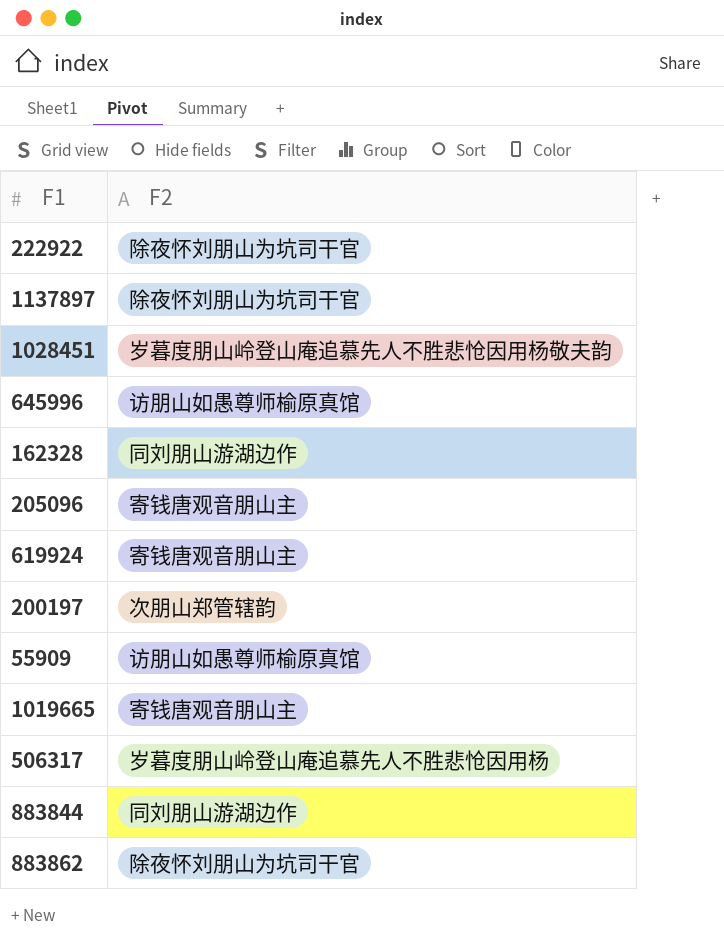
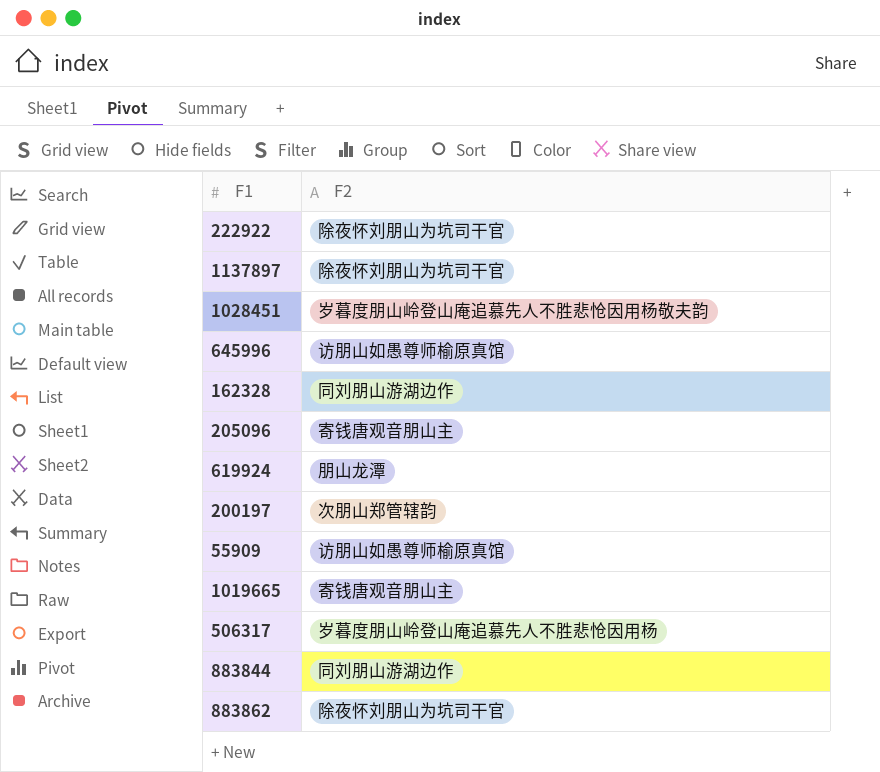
619924 | F2: 寄钱唐观音朋山主 -> 朋山龙潭

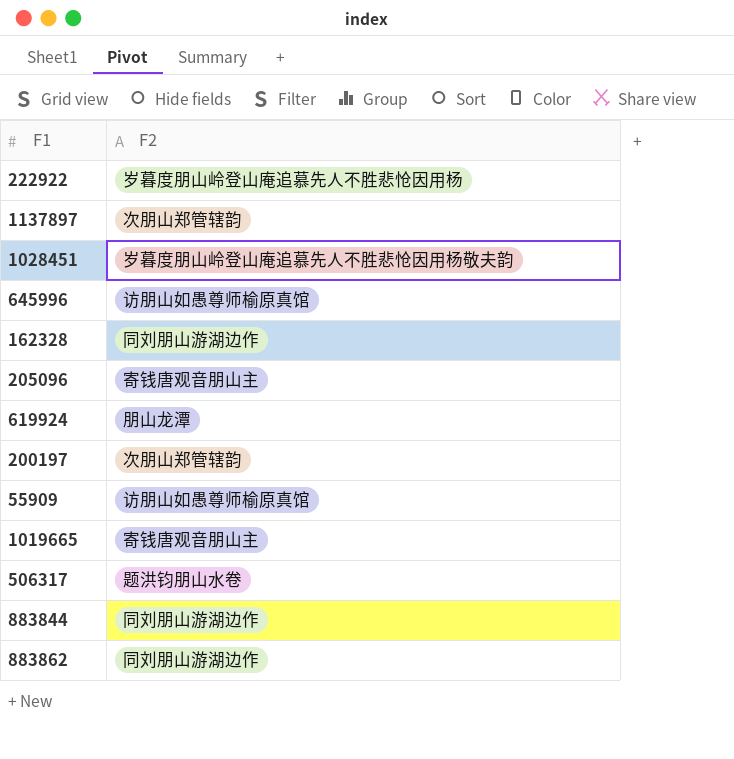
222922 | F2: 除夜怀刘朋山为坑司干官 -> 岁暮度朋山岭登山庵追慕先人不胜悲怆因用杨
1137897 | F2: 除夜怀刘朋山为坑司干官 -> 次朋山郑管辖韵
506317 | F2: 岁暮度朋山岭登山庵追慕先人不胜悲怆因用杨 -> 题洪钧朋山水卷
883862 | F2: 除夜怀刘朋山为坑司干官 -> 同刘朋山游湖边作

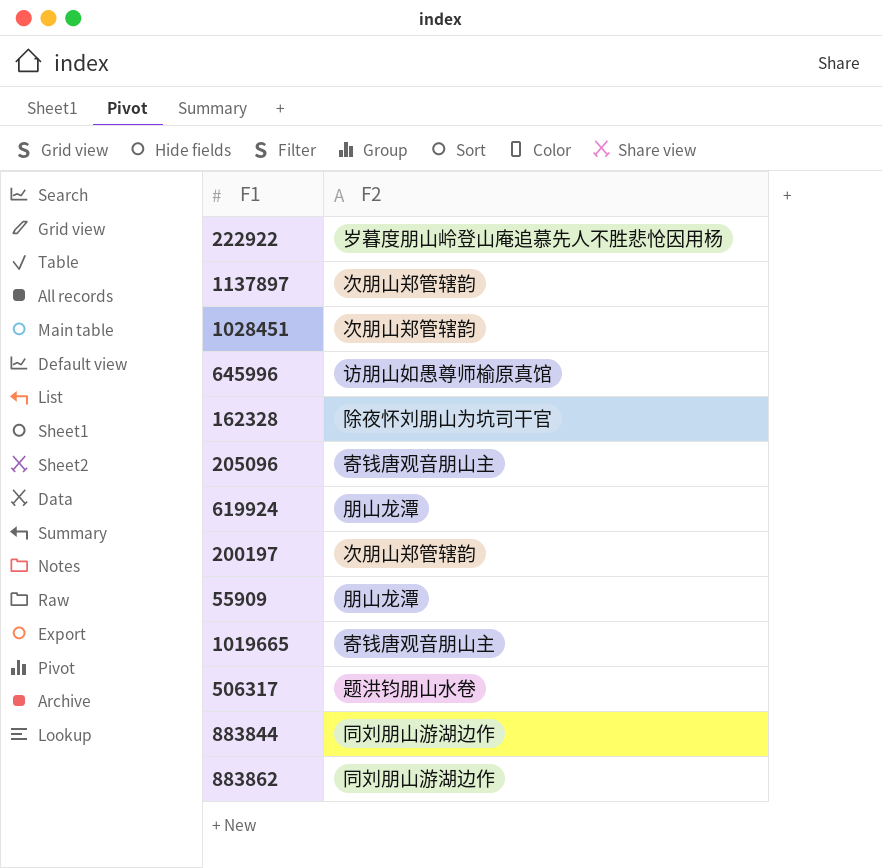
1028451 | F2: 岁暮度朋山岭登山庵追慕先人不胜悲怆因用杨敬夫韵 -> 次朋山郑管辖韵
162328 | F2: 同刘朋山游湖边作 -> 除夜怀刘朋山为坑司干官
55909 | F2: 访朋山如愚尊师榆原真馆 -> 朋山龙潭

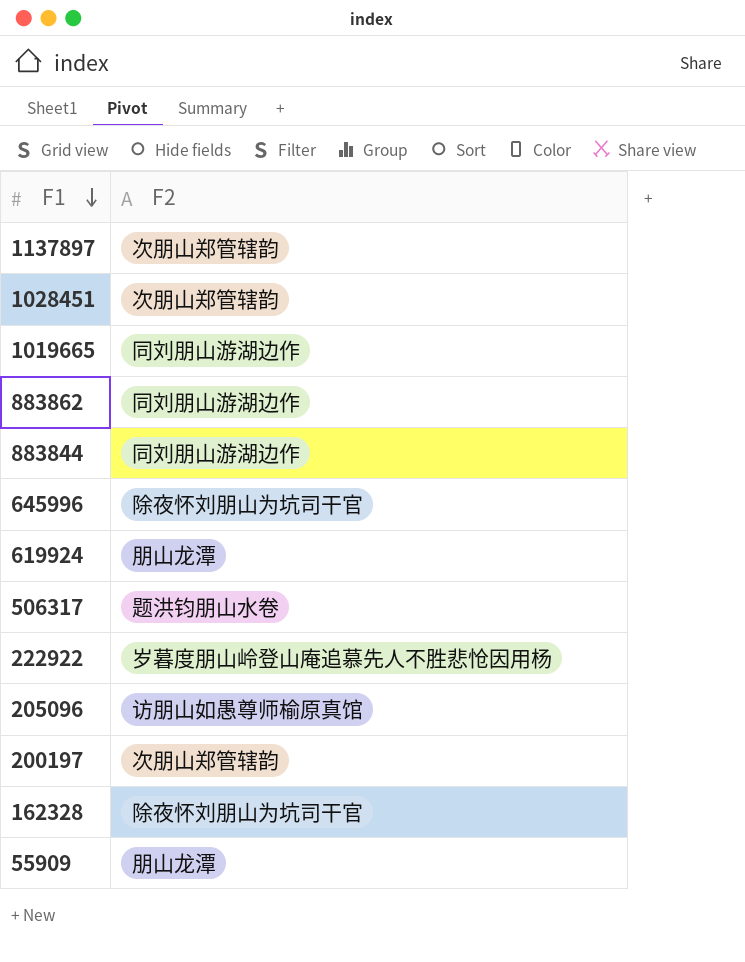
row order: none -> F1 descending
1019665 | F2: 寄钱唐观音朋山主 -> 同刘朋山游湖边作
645996 | F2: 访朋山如愚尊师榆原真馆 -> 除夜怀刘朋山为坑司干官
205096 | F2: 寄钱唐观音朋山主 -> 访朋山如愚尊师榆原真馆

